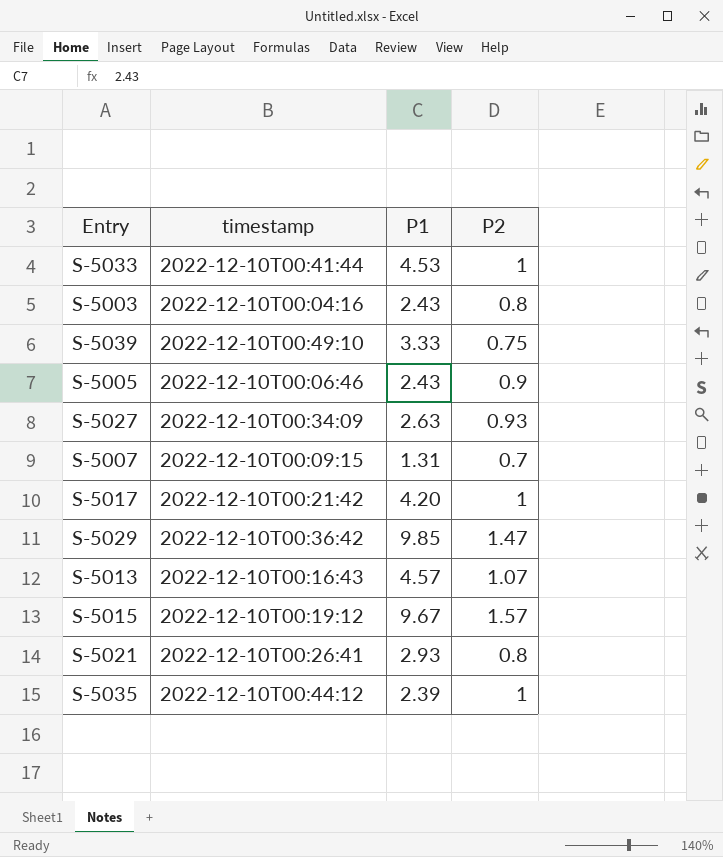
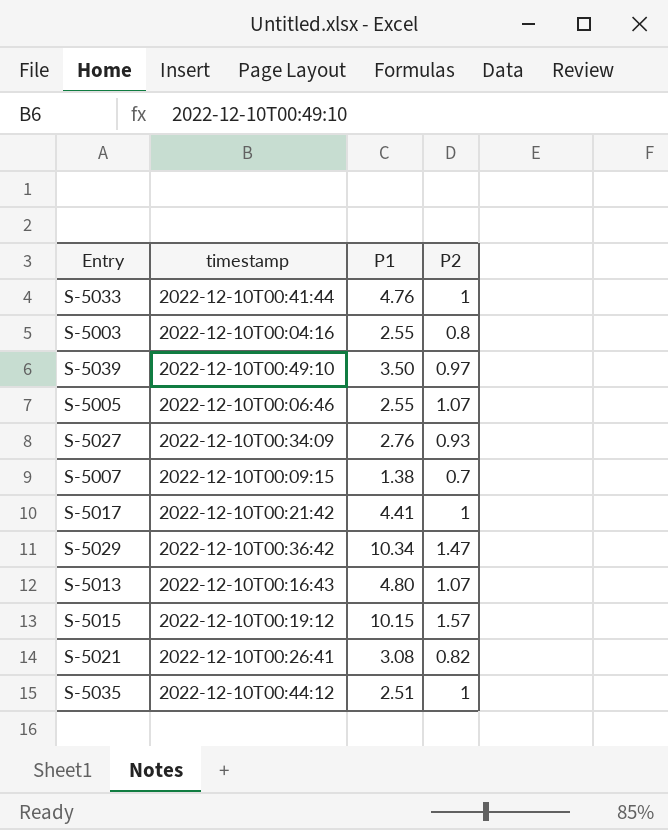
S-5033 | P1: 4.53 -> 4.76
S-5003 | P1: 2.43 -> 2.55
S-5039 | P1: 3.33 -> 3.50
S-5039 | P2: 0.75 -> 0.97
S-5005 | P1: 2.43 -> 2.55
S-5005 | P2: 0.9 -> 1.07
S-5027 | P1: 2.63 -> 2.76
S-5007 | P1: 1.31 -> 1.38
S-5017 | P1: 4.20 -> 4.41
S-5029 | P1: 9.85 -> 10.34
S-5013 | P1: 4.57 -> 4.80
S-5015 | P1: 9.67 -> 10.15
S-5021 | P1: 2.93 -> 3.08
S-5021 | P2: 0.8 -> 0.82
S-5035 | P1: 2.39 -> 2.51

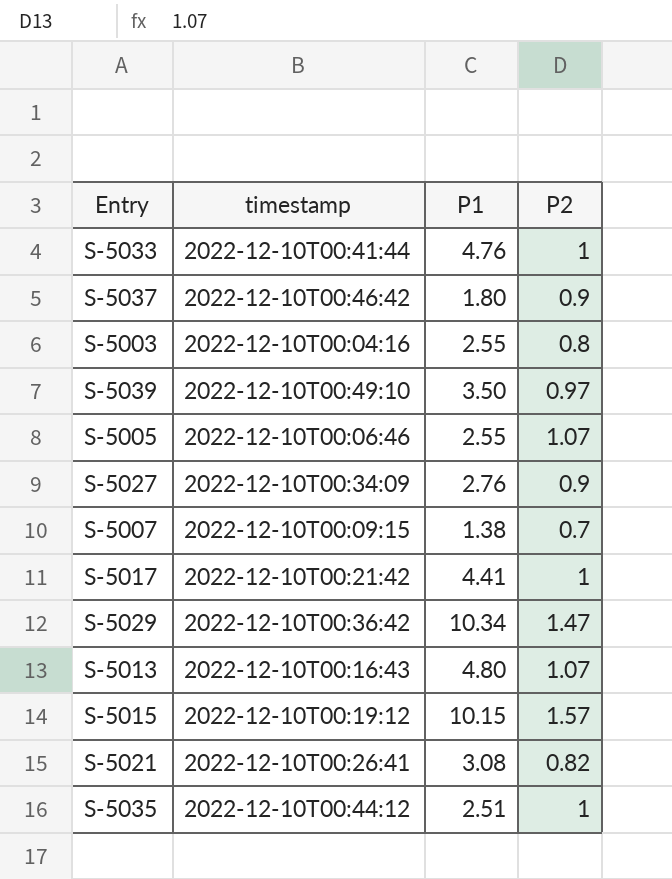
row S-5037: none -> 2022-12-10T00:46:42 | 1.80 | 0.9
S-5027 | P2: 0.93 -> 0.9

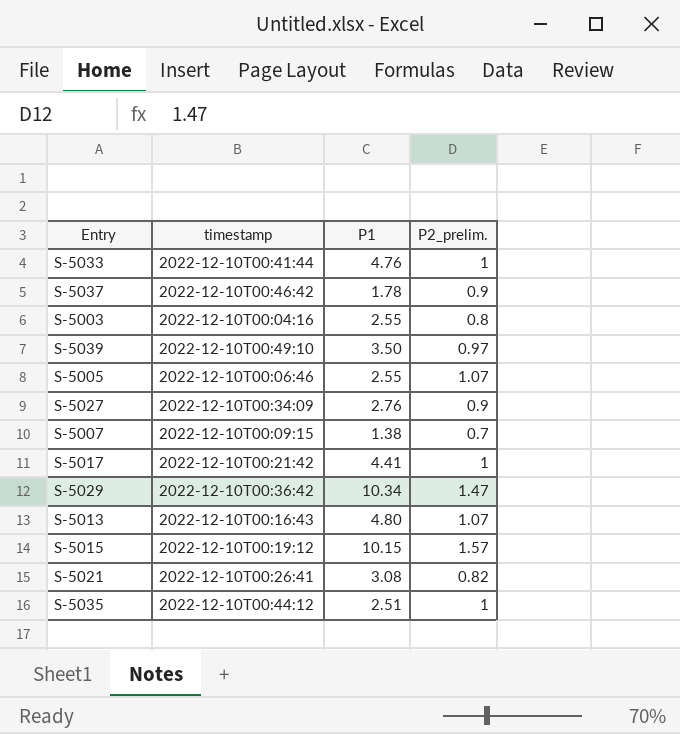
column name: P2 -> P2_prelim.
S-5037 | P1: 1.80 -> 1.78

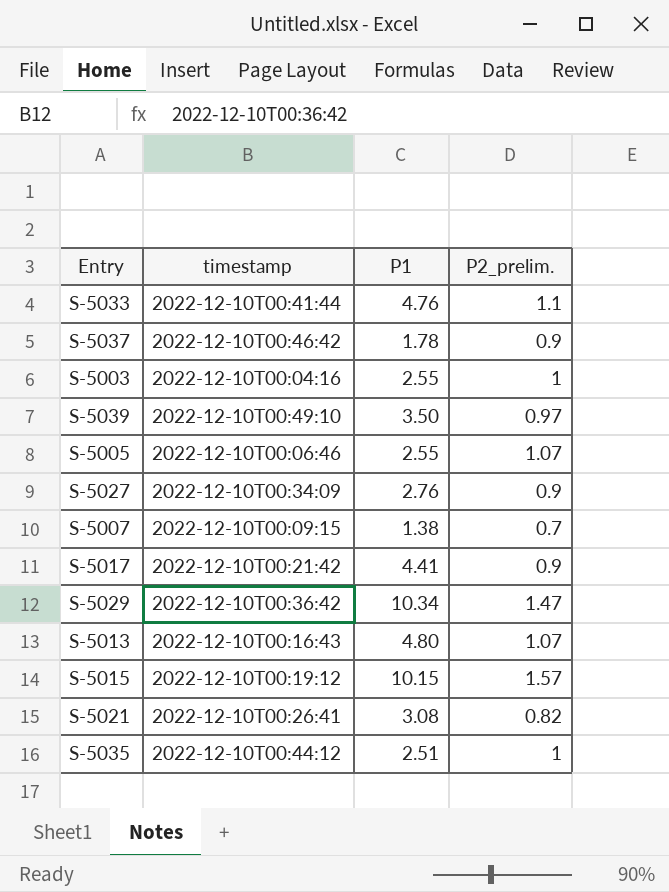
S-5033 | P2_prelim.: 1 -> 1.1
S-5003 | P2_prelim.: 0.8 -> 1
S-5017 | P2_prelim.: 1 -> 0.9

